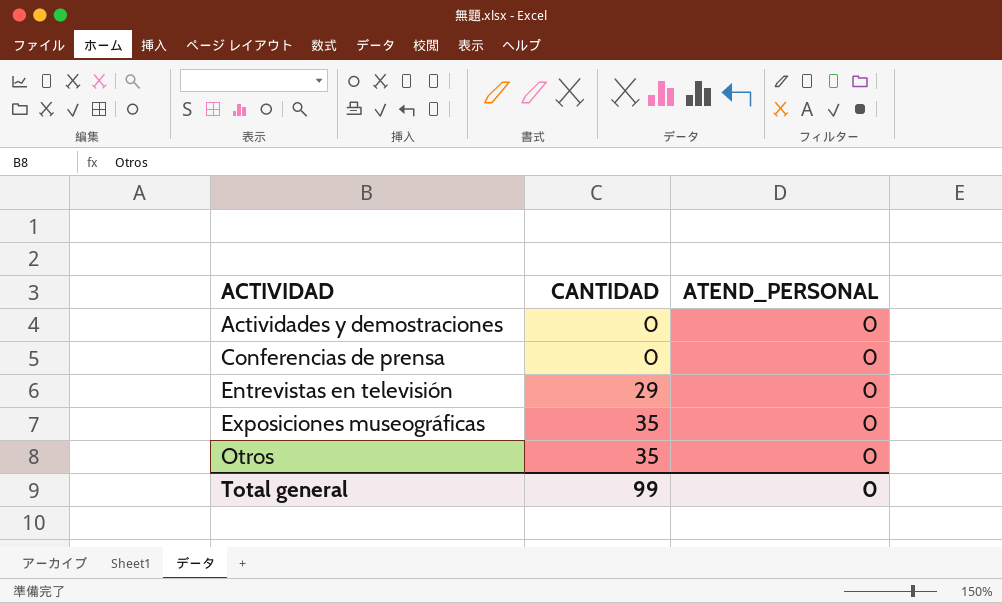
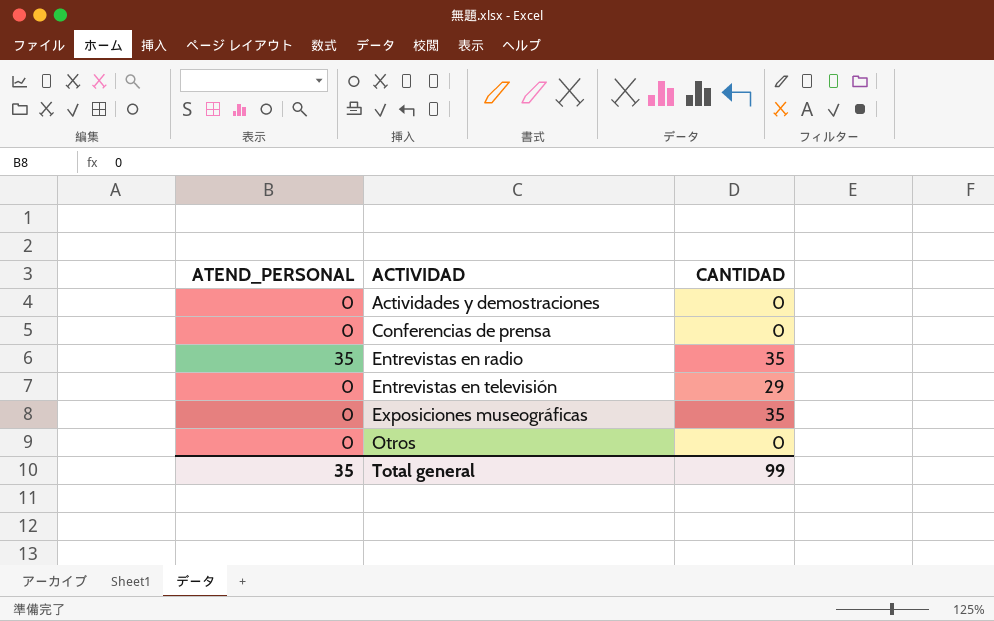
column ATEND_PERSONAL | position: 3 -> 1
row Entrevistas en radio: none -> 35 | 35
Otros | CANTIDAD: 35 -> 0
Total general | ATEND_PERSONAL: 0 -> 35

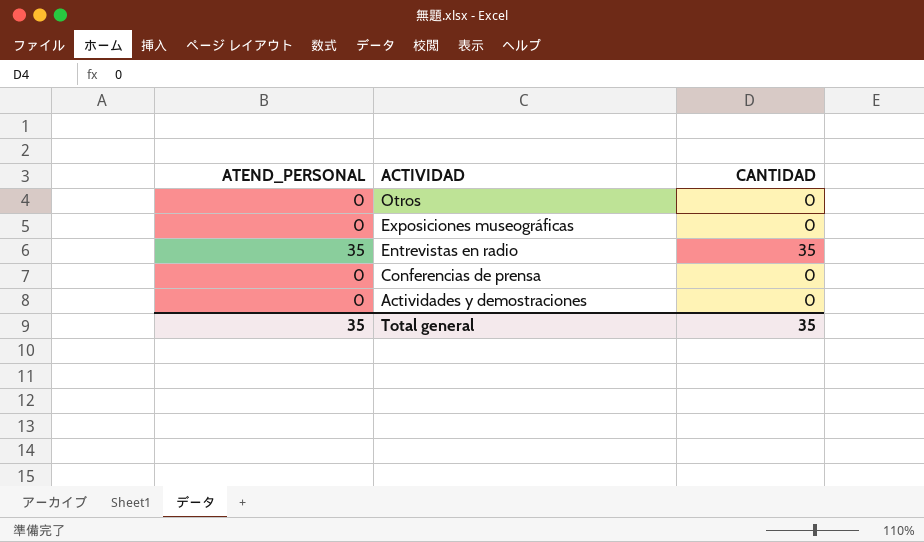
row order: ACTIVIDAD ascending -> ACTIVIDAD descending
row Entrevistas en televisión: 0 | 29 -> none
Exposiciones museográficas | CANTIDAD: 35 -> 0
Total general | CANTIDAD: 99 -> 35

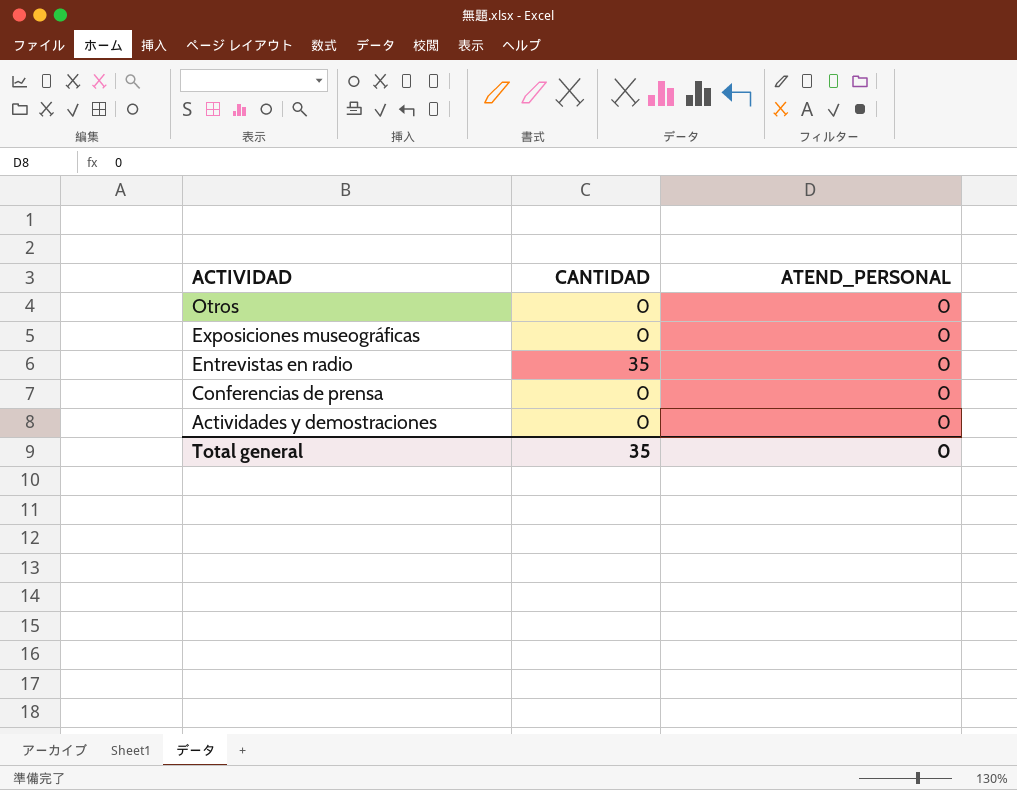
column ATEND_PERSONAL | position: 1 -> 3
Entrevistas en radio | ATEND_PERSONAL: 35 -> 0
Total general | ATEND_PERSONAL: 35 -> 0

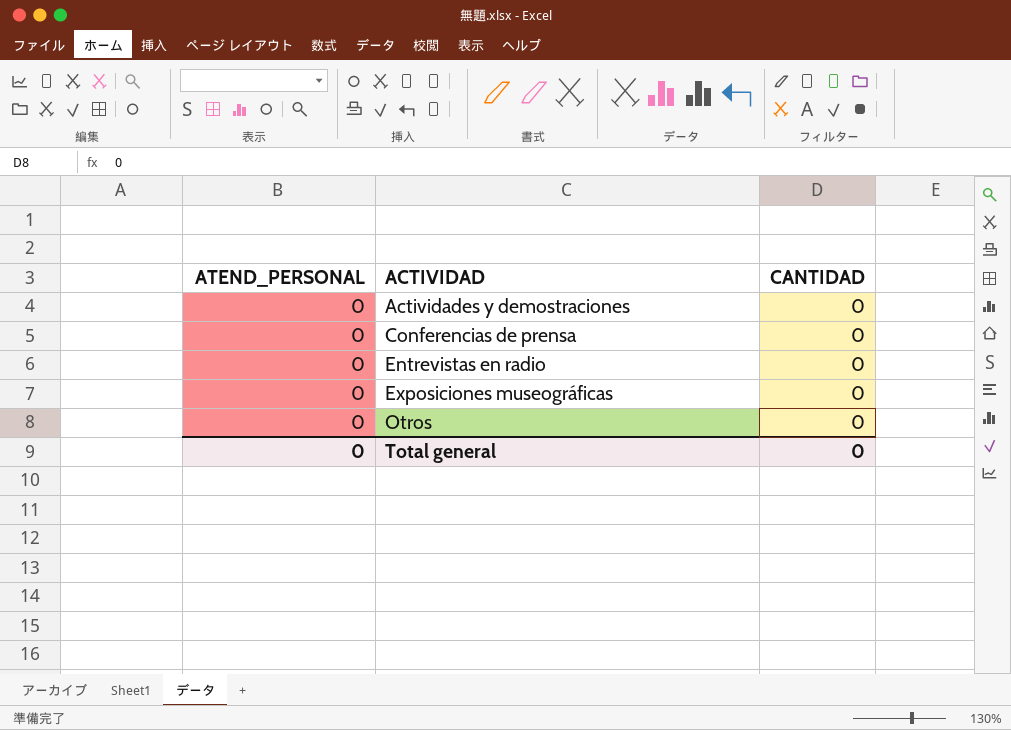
row order: ACTIVIDAD descending -> ACTIVIDAD ascending
column ATEND_PERSONAL | position: 3 -> 1
Entrevistas en radio | CANTIDAD: 35 -> 0
Total general | CANTIDAD: 35 -> 0

